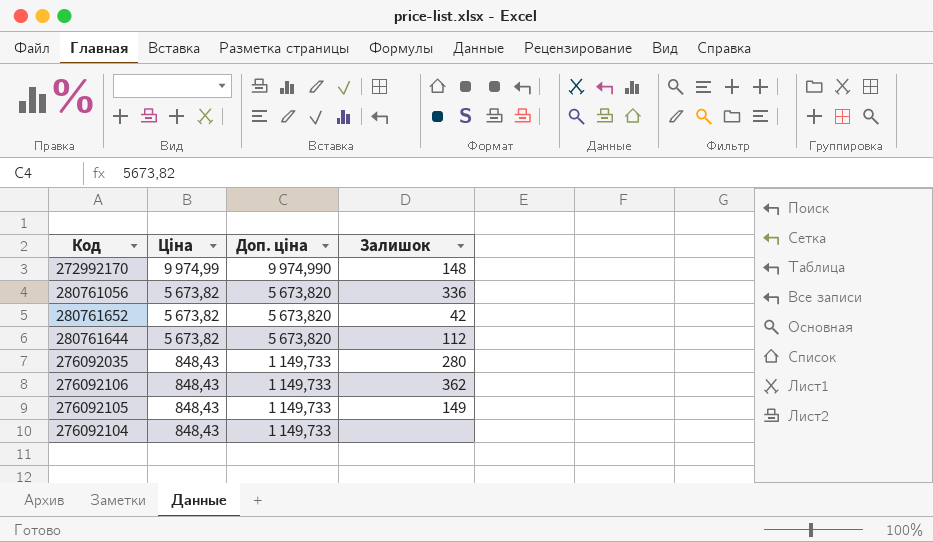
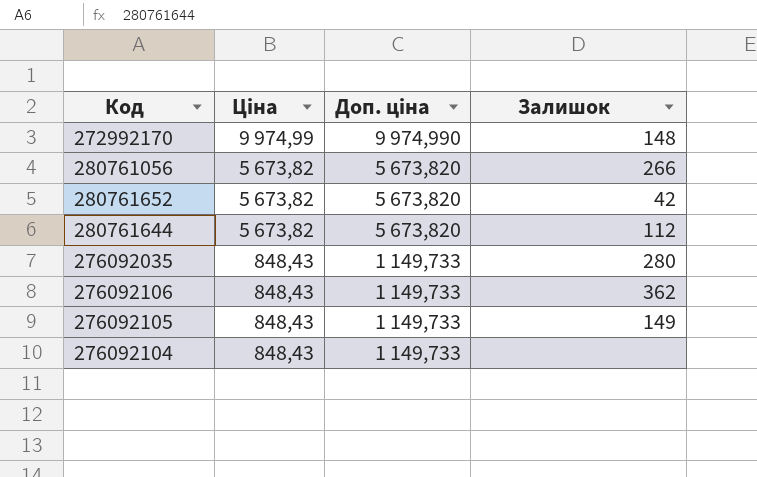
280761056 | Залишок: 336 -> 266

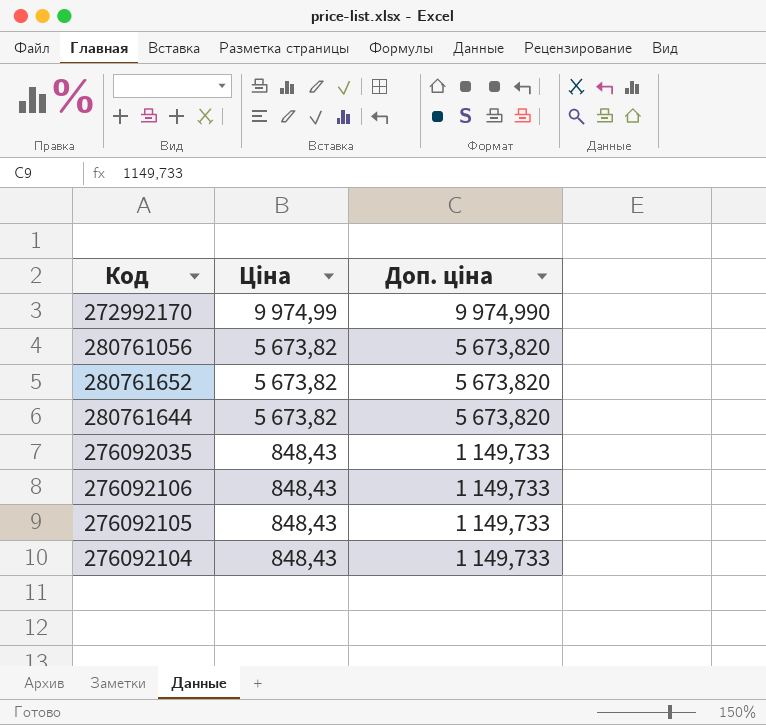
column Залишок | position: 4 -> none

